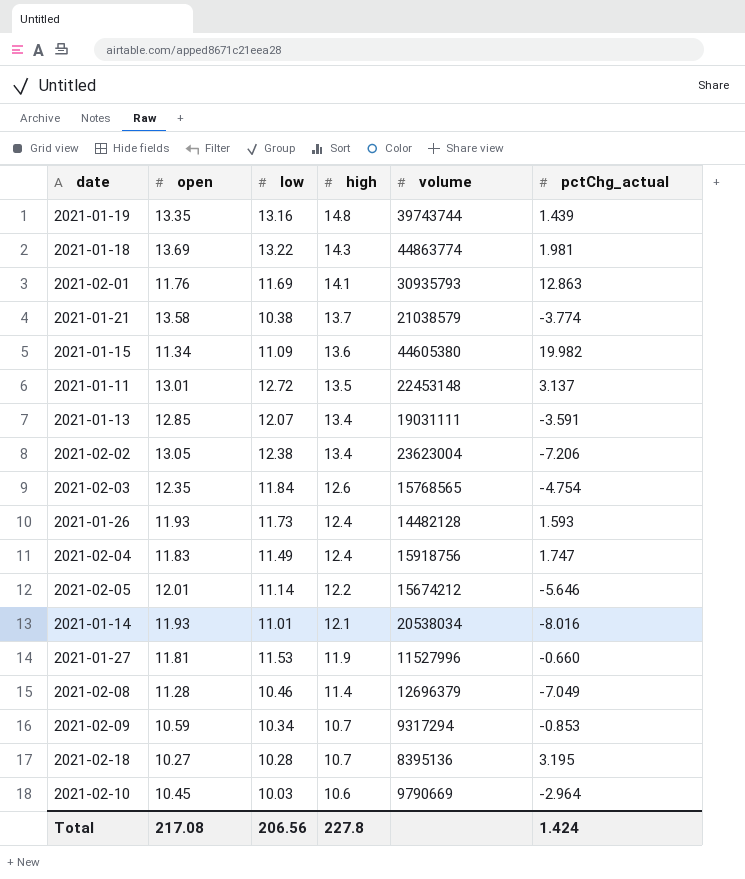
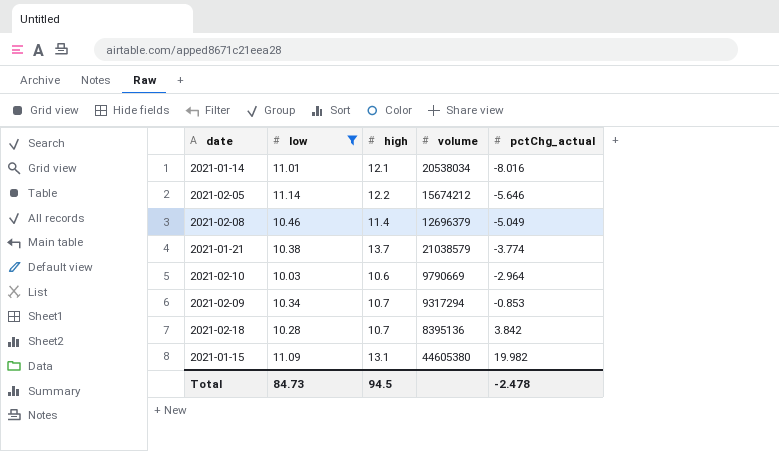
filter: none -> low <= 11.14
row order: high descending -> pctChg_actual ascending
column open | position: 2 -> none
2021-02-08 | pctChg_actual: -7.049 -> -5.049
2021-02-18 | pctChg_actual: 3.195 -> 3.842
2021-01-15 | high: 13.6 -> 13.1
Total | low: 206.56 -> 84.73
Total | high: 227.8 -> 94.5
Total | pctChg_actual: 1.424 -> -2.478

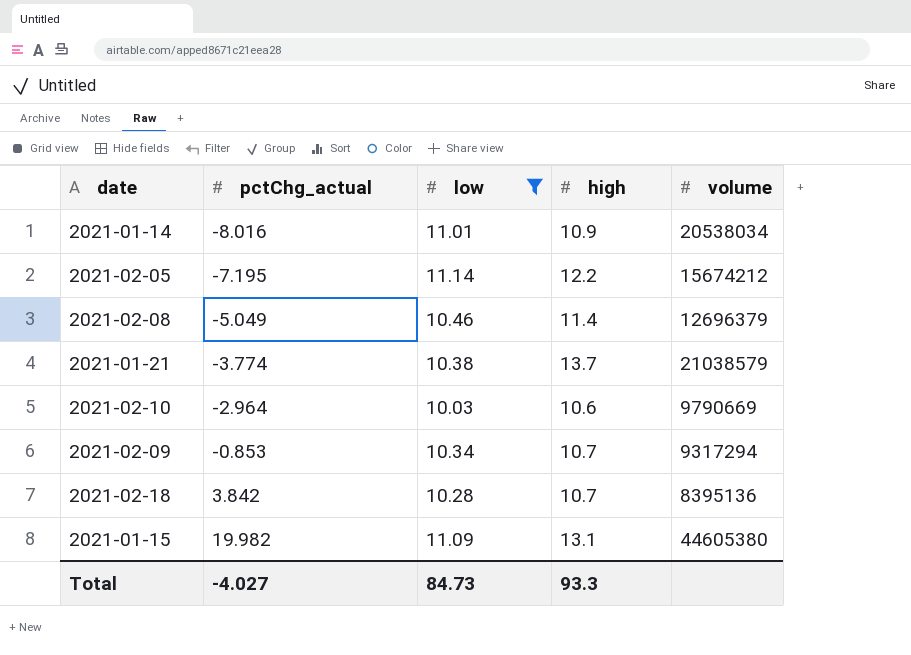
column pctChg_actual | position: 5 -> 2
2021-01-14 | high: 12.1 -> 10.9
2021-02-05 | pctChg_actual: -5.646 -> -7.195
Total | pctChg_actual: -2.478 -> -4.027
Total | high: 94.5 -> 93.3

